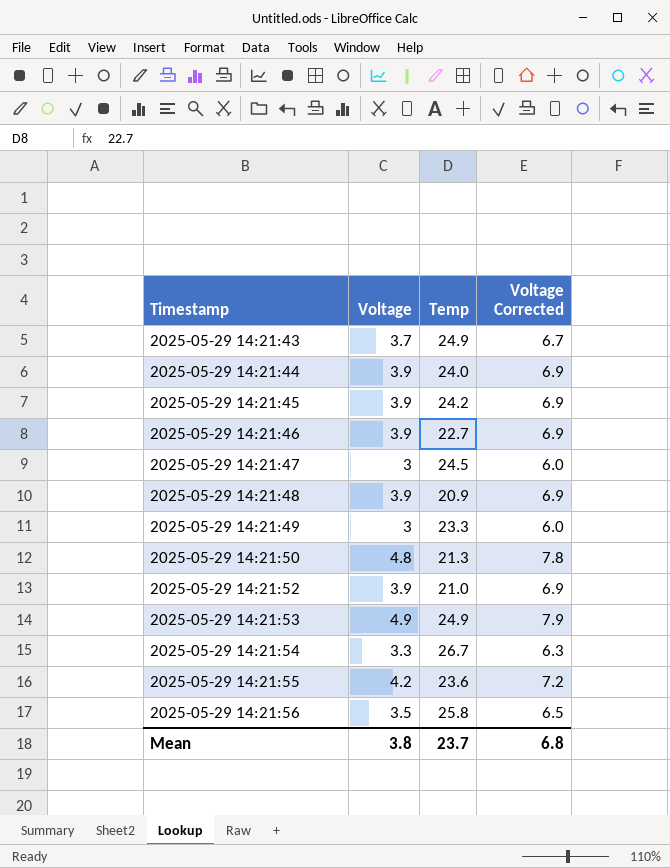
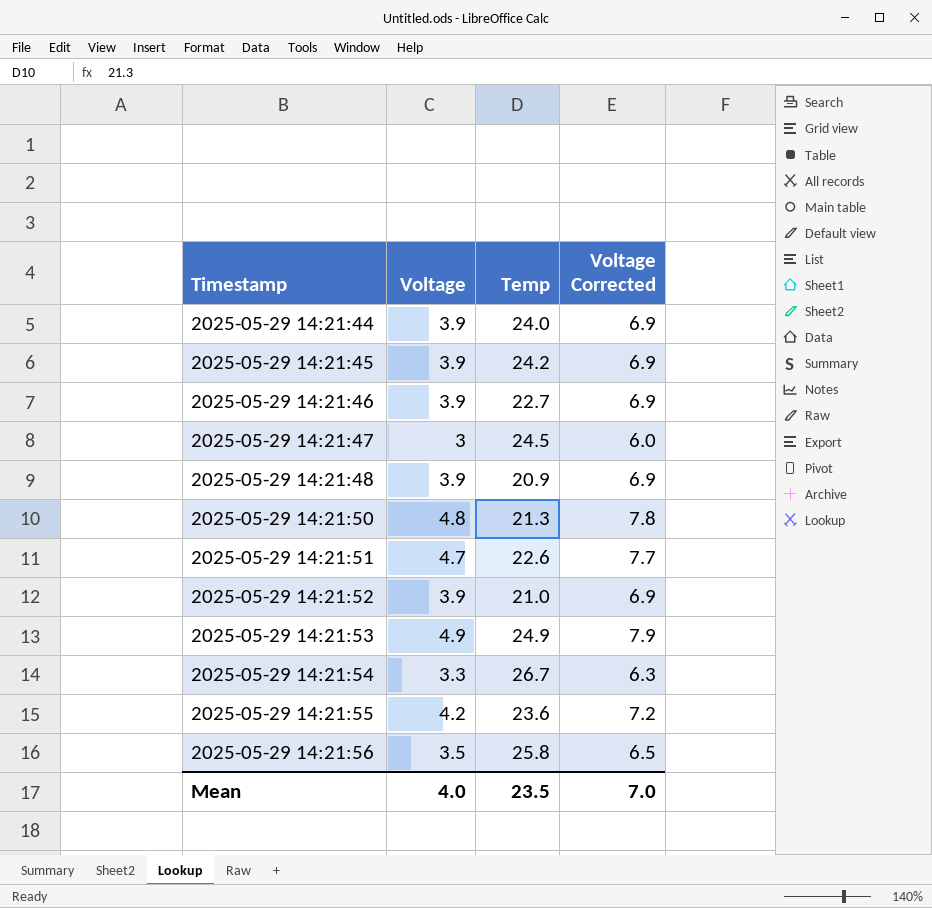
row 2025-05-29 14:21:43: 3.7 | 24.9 | 6.7 -> none
row 2025-05-29 14:21:49: 3 | 23.3 | 6.0 -> none
row 2025-05-29 14:21:51: none -> 4.7 | 22.6 | 7.7
Mean | Voltage: 3.8 -> 4.0
Mean | Temp: 23.7 -> 23.5
Mean | Voltage Corrected: 6.8 -> 7.0

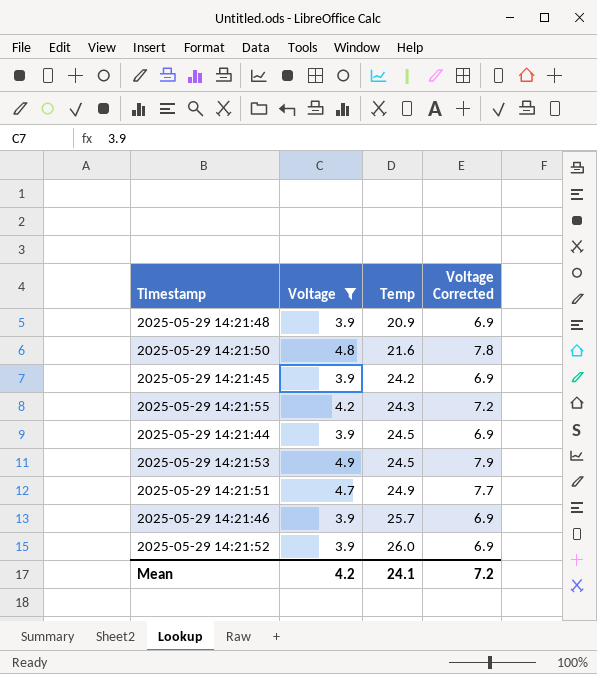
filter: none -> Voltage >= 3.9
row order: Timestamp ascending -> Temp ascending
2025-05-29 14:21:50 | Temp: 21.3 -> 21.6
2025-05-29 14:21:55 | Temp: 23.6 -> 24.3
2025-05-29 14:21:44 | Temp: 24.0 -> 24.5
2025-05-29 14:21:53 | Temp: 24.9 -> 24.5
2025-05-29 14:21:51 | Temp: 22.6 -> 24.9
2025-05-29 14:21:46 | Temp: 22.7 -> 25.7
2025-05-29 14:21:52 | Temp: 21.0 -> 26.0
Mean | Voltage: 4.0 -> 4.2
Mean | Temp: 23.5 -> 24.1
Mean | Voltage Corrected: 7.0 -> 7.2

